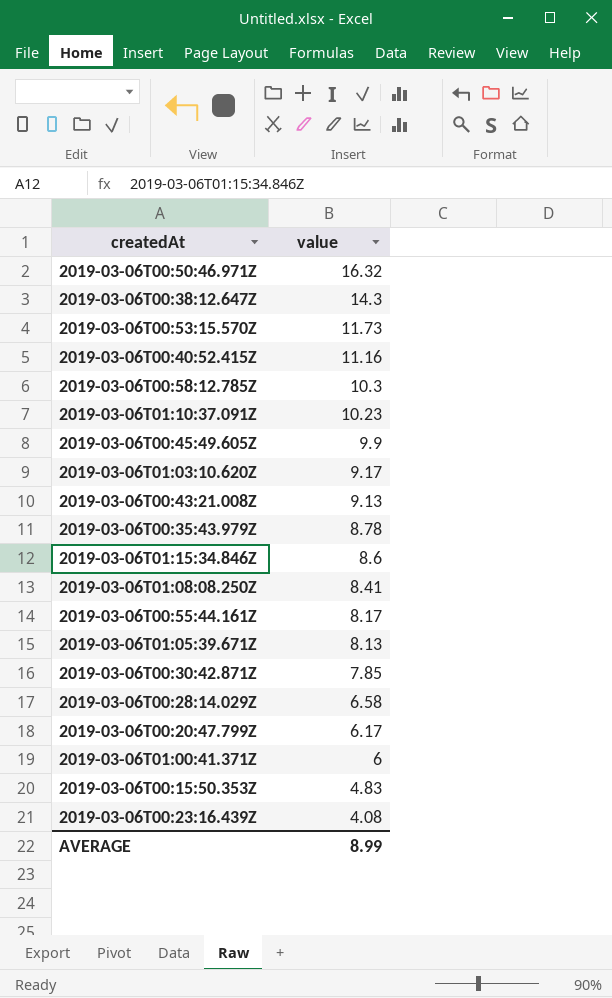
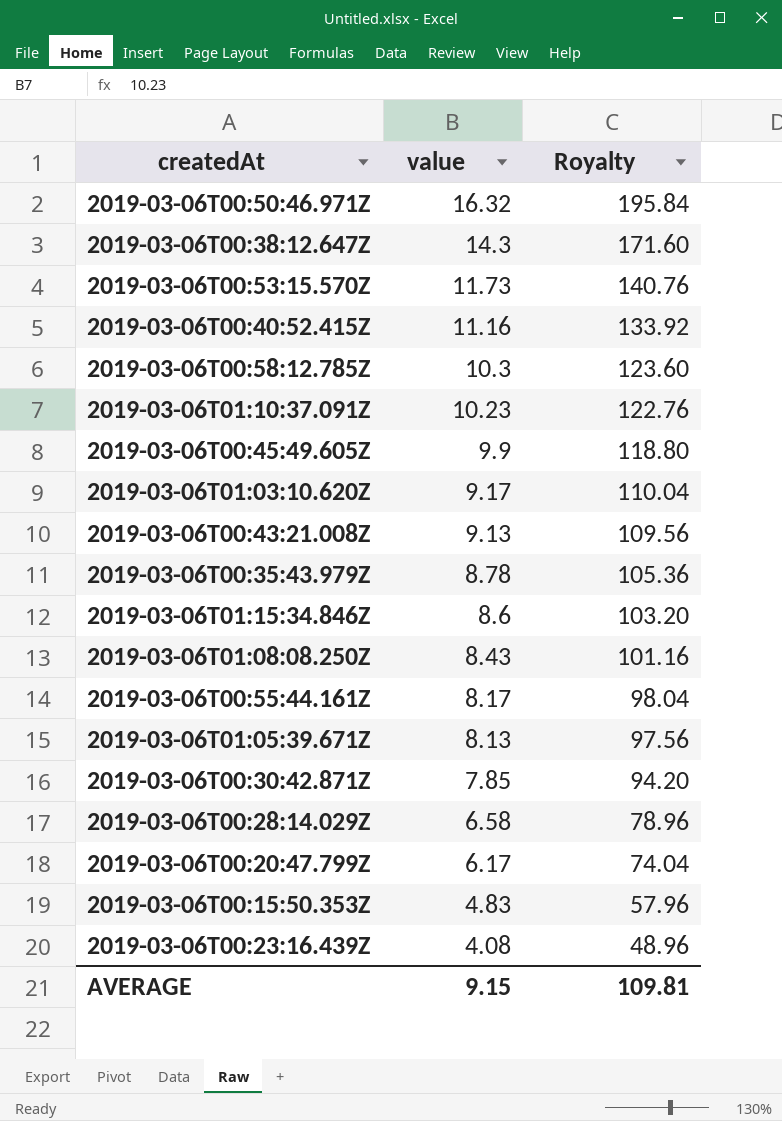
column Royalty | formula: none -> [value] * 12
row 2019-03-06T01:00:41.371Z: 6 -> none
2019-03-06T01:08:08.250Z | value: 8.41 -> 8.43
AVERAGE | value: 8.99 -> 9.15

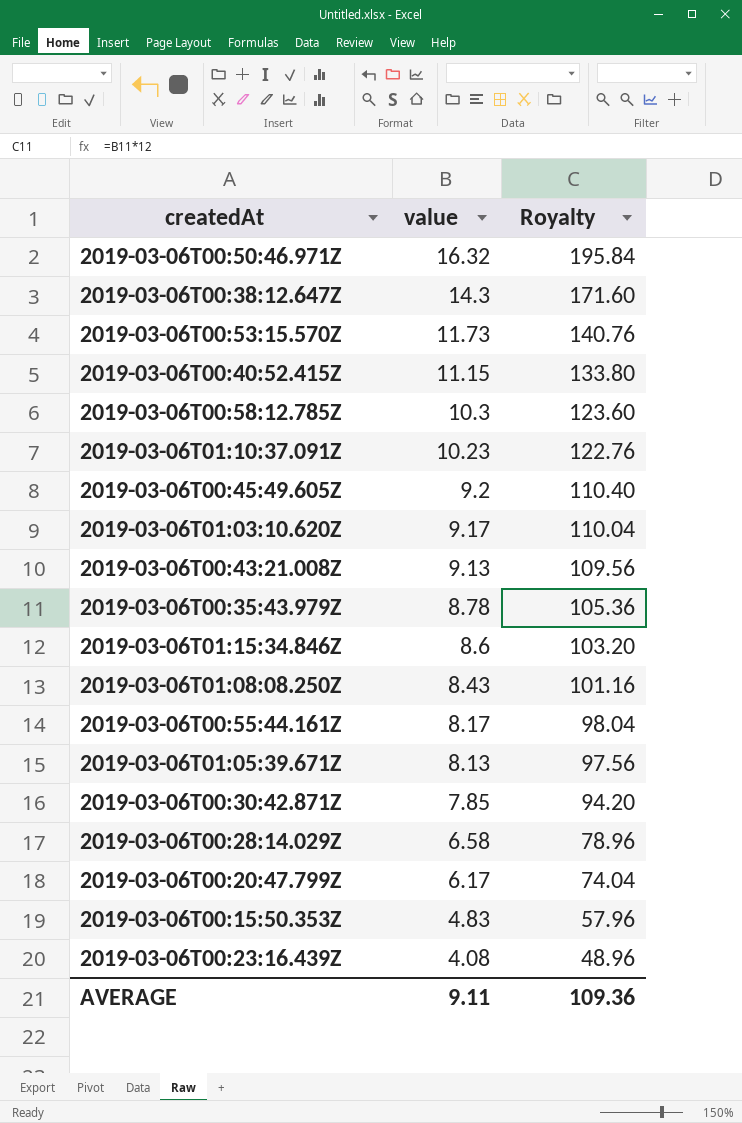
2019-03-06T00:40:52.415Z | value: 11.16 -> 11.15
2019-03-06T00:40:52.415Z | Royalty: 133.92 -> 133.80
2019-03-06T00:45:49.605Z | value: 9.9 -> 9.2
2019-03-06T00:45:49.605Z | Royalty: 118.80 -> 110.40
AVERAGE | value: 9.15 -> 9.11
AVERAGE | Royalty: 109.81 -> 109.36

